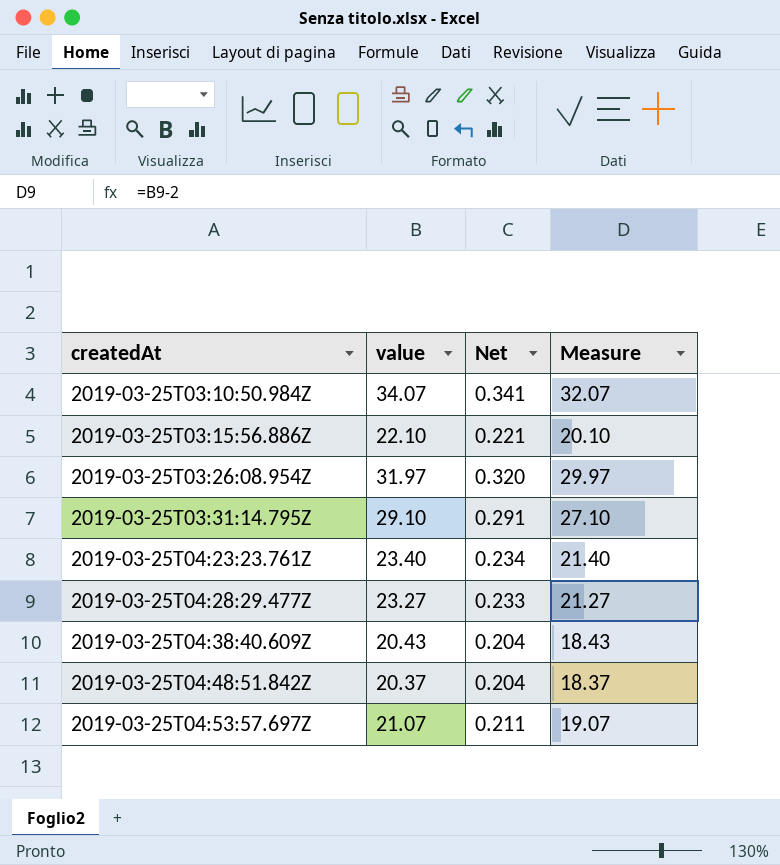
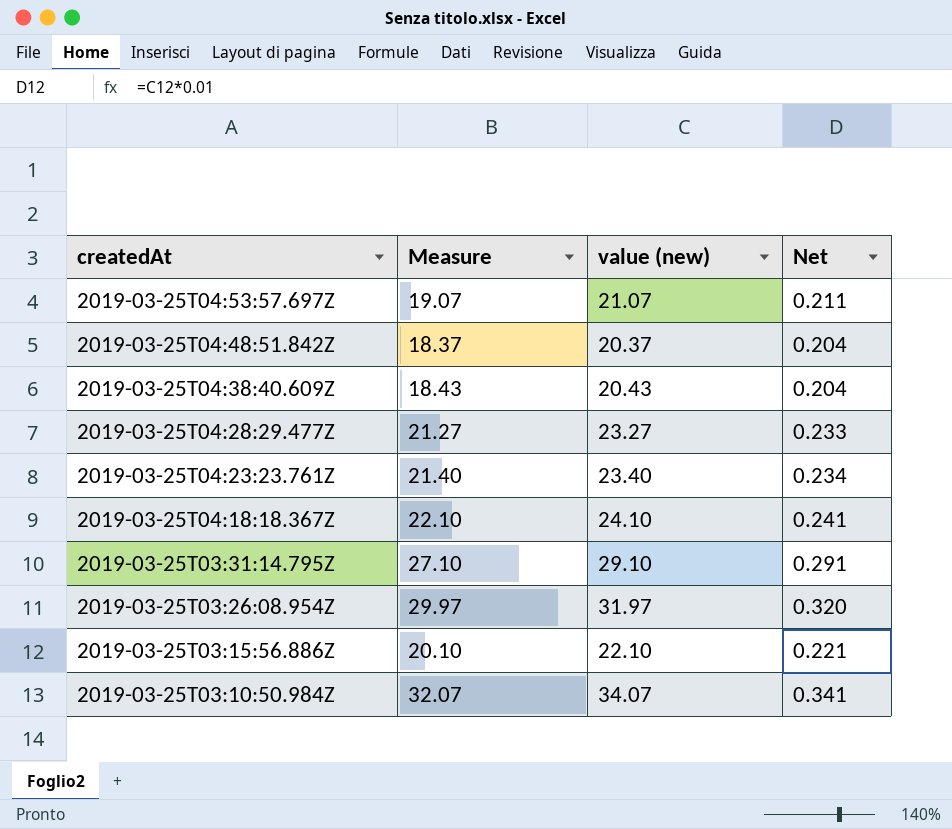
row order: createdAt ascending -> createdAt descending
column Measure | position: 4 -> 2
column name: value -> value (new)
row 2019-03-25T04:18:18.367Z: none -> 22.10 | 24.10 | 0.241

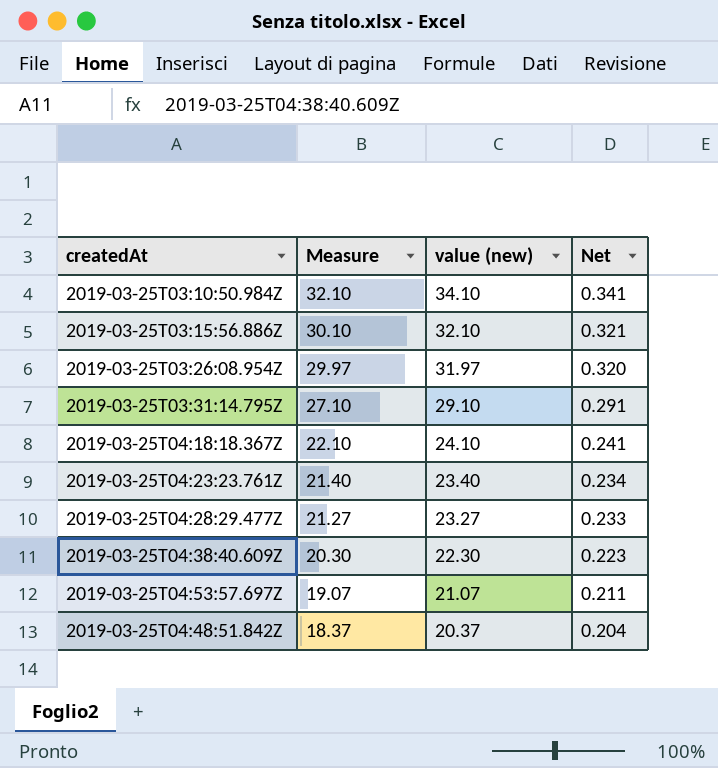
row order: createdAt descending -> Measure descending
2019-03-25T03:10:50.984Z | Measure: 32.07 -> 32.10
2019-03-25T03:10:50.984Z | value (new): 34.07 -> 34.10
2019-03-25T03:15:56.886Z | Measure: 20.10 -> 30.10
2019-03-25T03:15:56.886Z | value (new): 22.10 -> 32.10
2019-03-25T03:15:56.886Z | Net: 0.221 -> 0.321
2019-03-25T04:38:40.609Z | Measure: 18.43 -> 20.30
2019-03-25T04:38:40.609Z | value (new): 20.43 -> 22.30
2019-03-25T04:38:40.609Z | Net: 0.204 -> 0.223

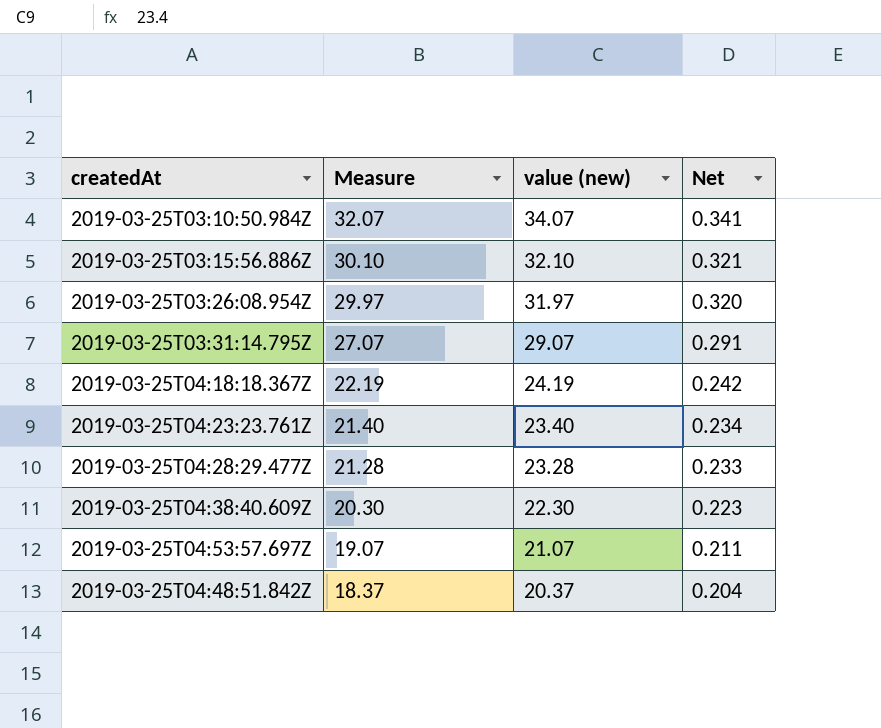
2019-03-25T03:10:50.984Z | Measure: 32.10 -> 32.07
2019-03-25T03:10:50.984Z | value (new): 34.10 -> 34.07
2019-03-25T03:31:14.795Z | Measure: 27.10 -> 27.07
2019-03-25T03:31:14.795Z | value (new): 29.10 -> 29.07
2019-03-25T04:18:18.367Z | Measure: 22.10 -> 22.19
2019-03-25T04:18:18.367Z | value (new): 24.10 -> 24.19
2019-03-25T04:18:18.367Z | Net: 0.241 -> 0.242
2019-03-25T04:28:29.477Z | Measure: 21.27 -> 21.28
2019-03-25T04:28:29.477Z | value (new): 23.27 -> 23.28

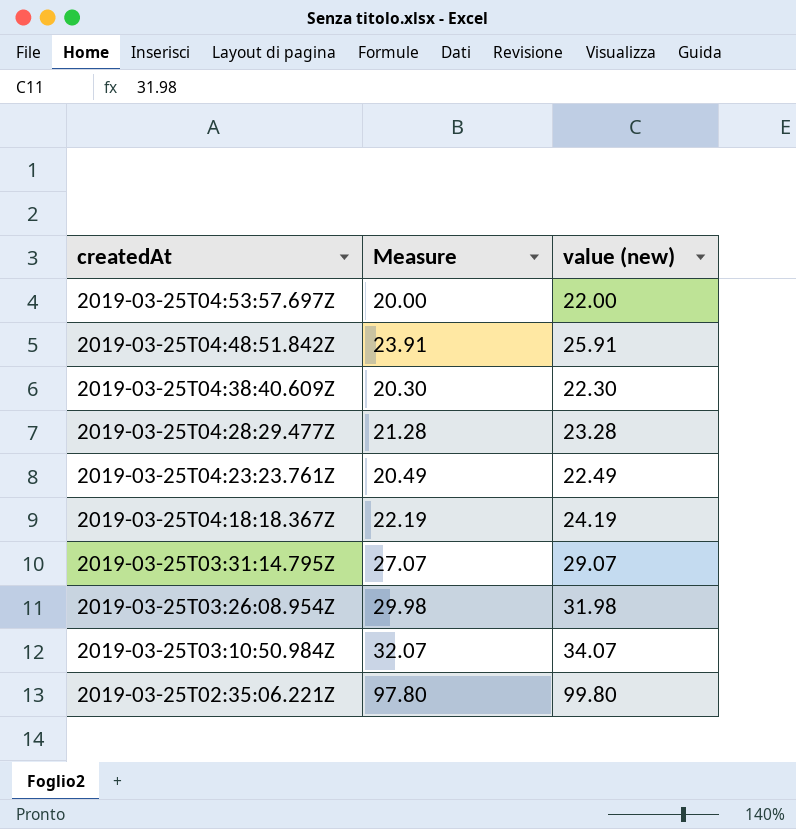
row order: Measure descending -> createdAt descending
column Net | formula: [value (new)] * 0.01 -> none
row 2019-03-25T03:15:56.886Z: 30.10 | 32.10 | 0.321 -> none
2019-03-25T04:53:57.697Z | Measure: 19.07 -> 20.00
2019-03-25T04:53:57.697Z | value (new): 21.07 -> 22.00
2019-03-25T04:48:51.842Z | Measure: 18.37 -> 23.91
2019-03-25T04:48:51.842Z | value (new): 20.37 -> 25.91
2019-03-25T04:23:23.761Z | Measure: 21.40 -> 20.49
2019-03-25T04:23:23.761Z | value (new): 23.40 -> 22.49
2019-03-25T03:26:08.954Z | Measure: 29.97 -> 29.98
2019-03-25T03:26:08.954Z | value (new): 31.97 -> 31.98
row 2019-03-25T02:35:06.221Z: none -> 97.80 | 99.80

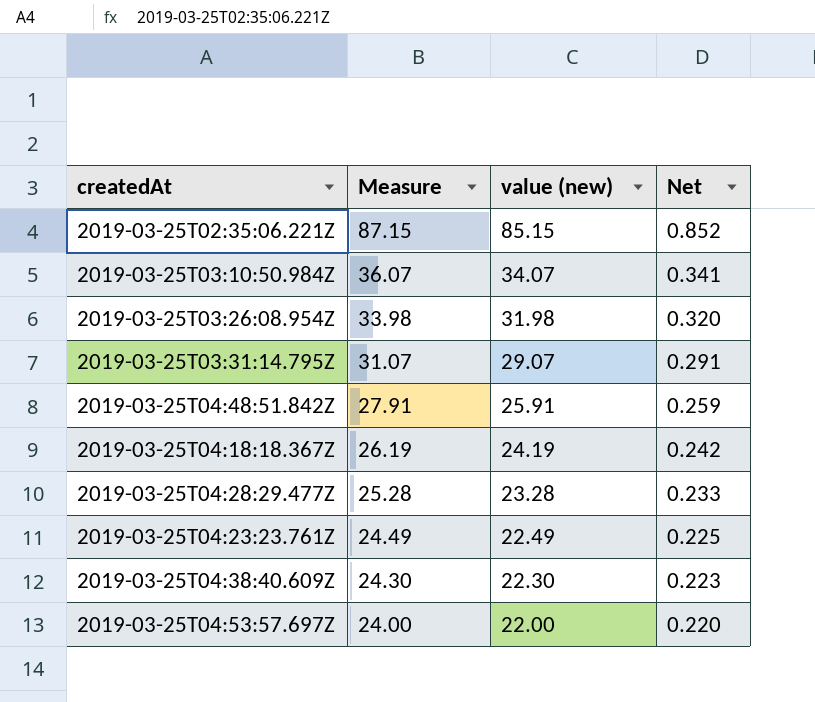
row order: createdAt descending -> Measure descending
column Measure | formula: [value (new)] - 2 -> [value (new)] + 2
column Net | formula: none -> [value (new)] * 0.01
2019-03-25T02:35:06.221Z | value (new): 99.80 -> 85.15

